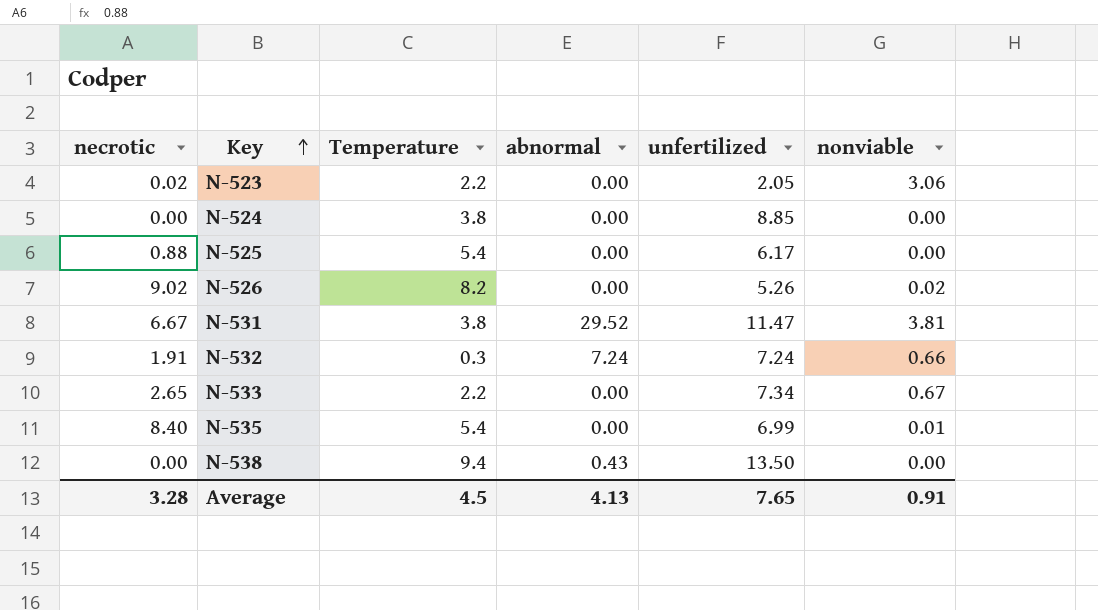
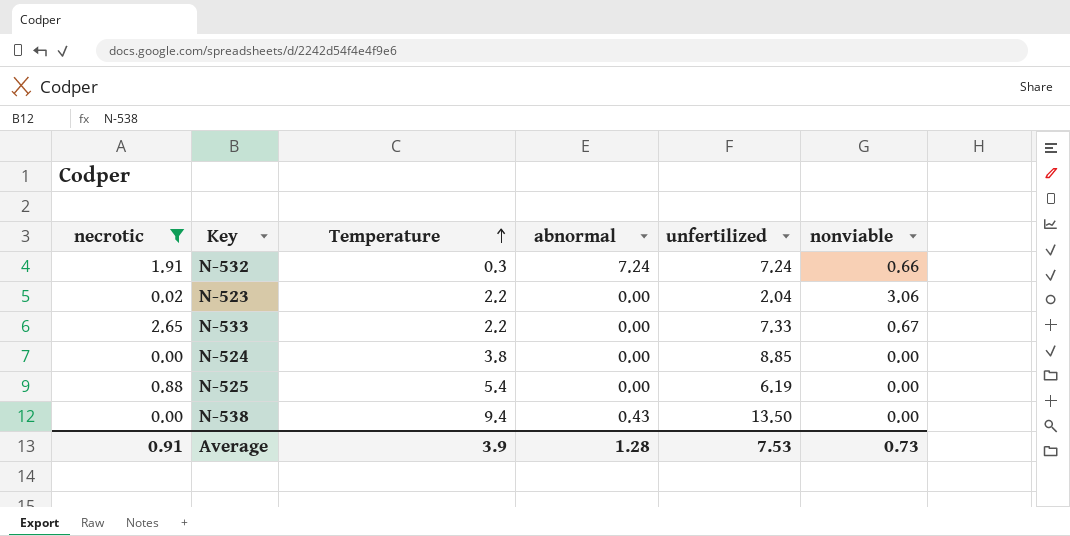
filter: none -> necrotic <= 2.65
row order: Key ascending -> Temperature ascending
N-523 | unfertilized: 2.05 -> 2.04
N-533 | unfertilized: 7.34 -> 7.33
N-525 | unfertilized: 6.17 -> 6.19
Average | necrotic: 3.28 -> 0.91
Average | Temperature: 4.5 -> 3.9
Average | abnormal: 4.13 -> 1.28
Average | unfertilized: 7.65 -> 7.53
Average | nonviable: 0.91 -> 0.73

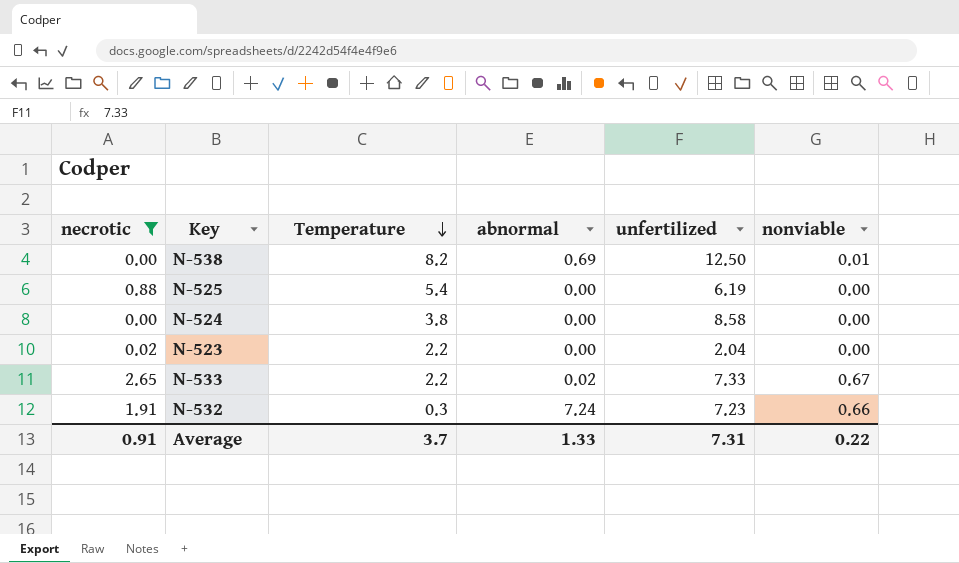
row order: Temperature ascending -> Temperature descending
N-538 | Temperature: 9.4 -> 8.2
N-538 | abnormal: 0.43 -> 0.69
N-538 | unfertilized: 13.50 -> 12.50
N-538 | nonviable: 0.00 -> 0.01
N-524 | unfertilized: 8.85 -> 8.58
N-523 | nonviable: 3.06 -> 0.00
N-533 | abnormal: 0.00 -> 0.02
N-532 | unfertilized: 7.24 -> 7.23
Average | Temperature: 3.9 -> 3.7
Average | abnormal: 1.28 -> 1.33
Average | unfertilized: 7.53 -> 7.31
Average | nonviable: 0.73 -> 0.22

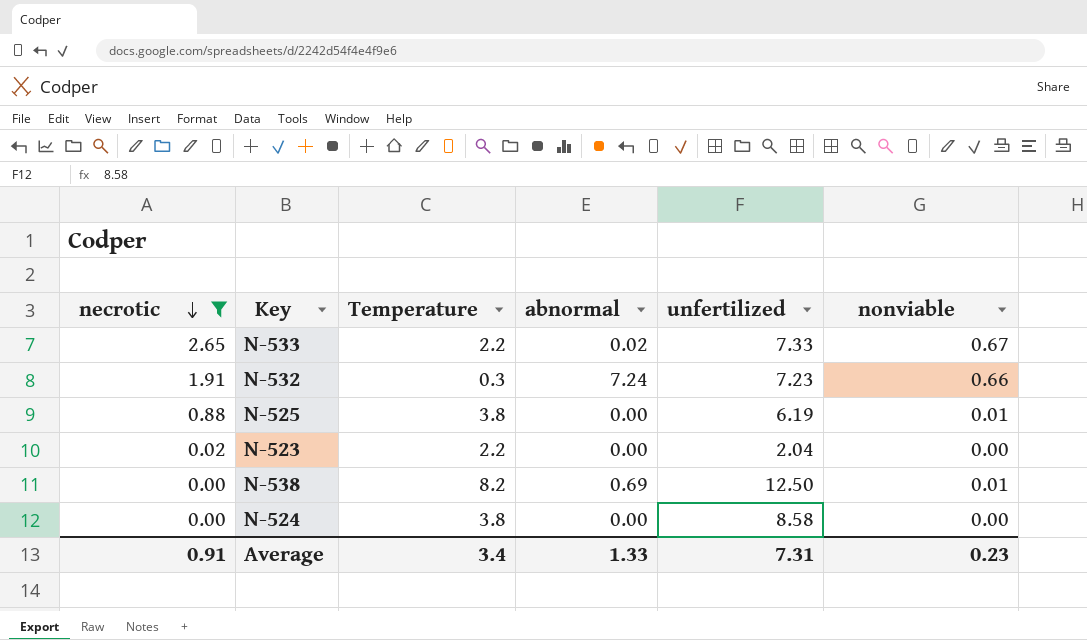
row order: Temperature descending -> necrotic descending
N-525 | Temperature: 5.4 -> 3.8
N-525 | nonviable: 0.00 -> 0.01
Average | Temperature: 3.7 -> 3.4
Average | nonviable: 0.22 -> 0.23

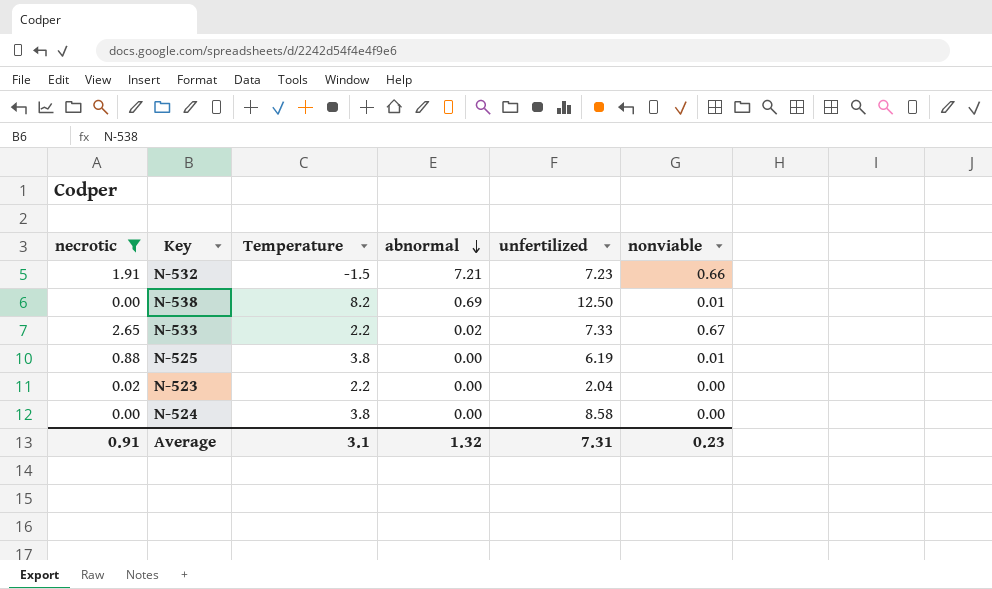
row order: necrotic descending -> abnormal descending
N-532 | Temperature: 0.3 -> -1.5
N-532 | abnormal: 7.24 -> 7.21
Average | Temperature: 3.4 -> 3.1
Average | abnormal: 1.33 -> 1.32

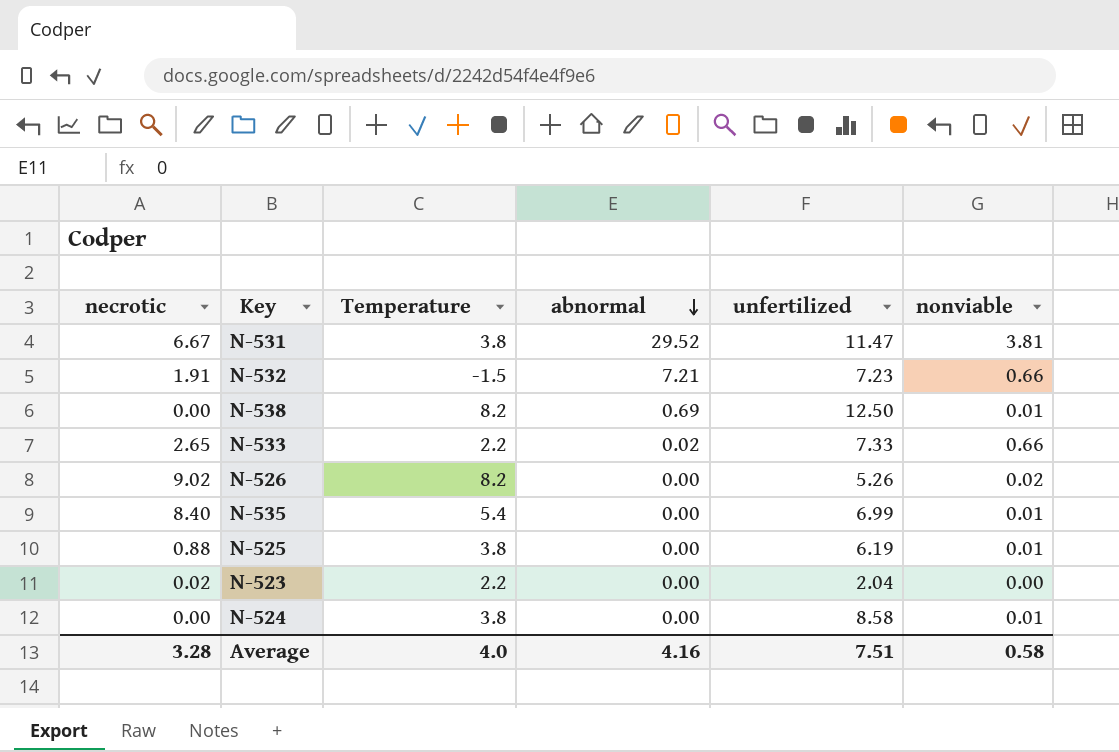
filter: necrotic <= 2.65 -> none
N-533 | nonviable: 0.67 -> 0.66
N-524 | nonviable: 0.00 -> 0.01
Average | necrotic: 0.91 -> 3.28
Average | Temperature: 3.1 -> 4.0
Average | abnormal: 1.32 -> 4.16
Average | unfertilized: 7.31 -> 7.51
Average | nonviable: 0.23 -> 0.58

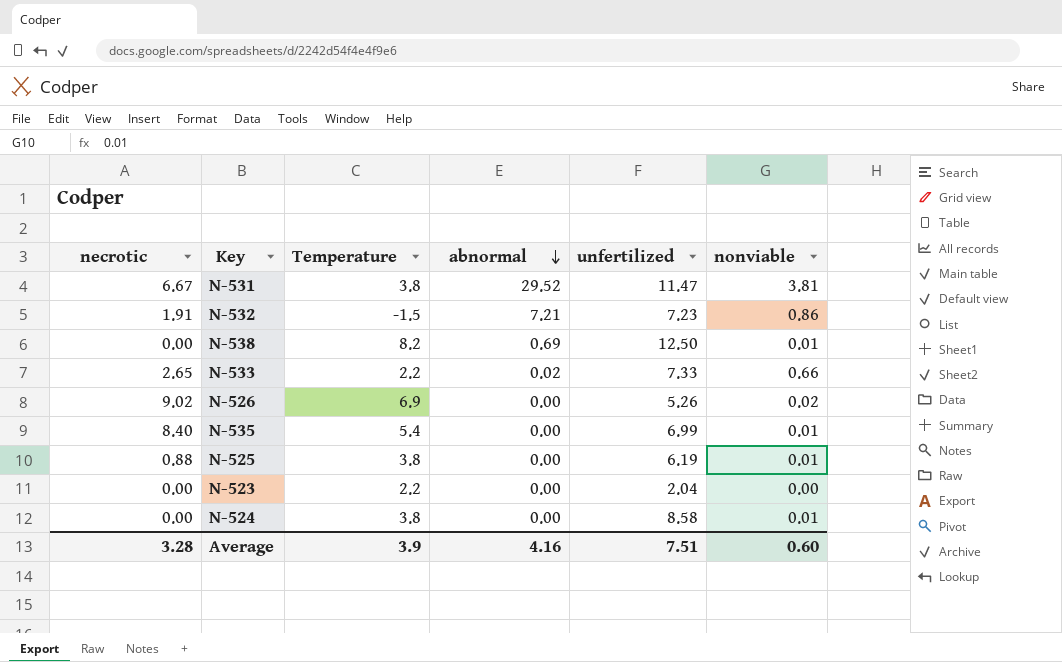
N-532 | nonviable: 0.66 -> 0.86
N-526 | Temperature: 8.2 -> 6.9
N-523 | necrotic: 0.02 -> 0.00
Average | Temperature: 4.0 -> 3.9
Average | nonviable: 0.58 -> 0.60

